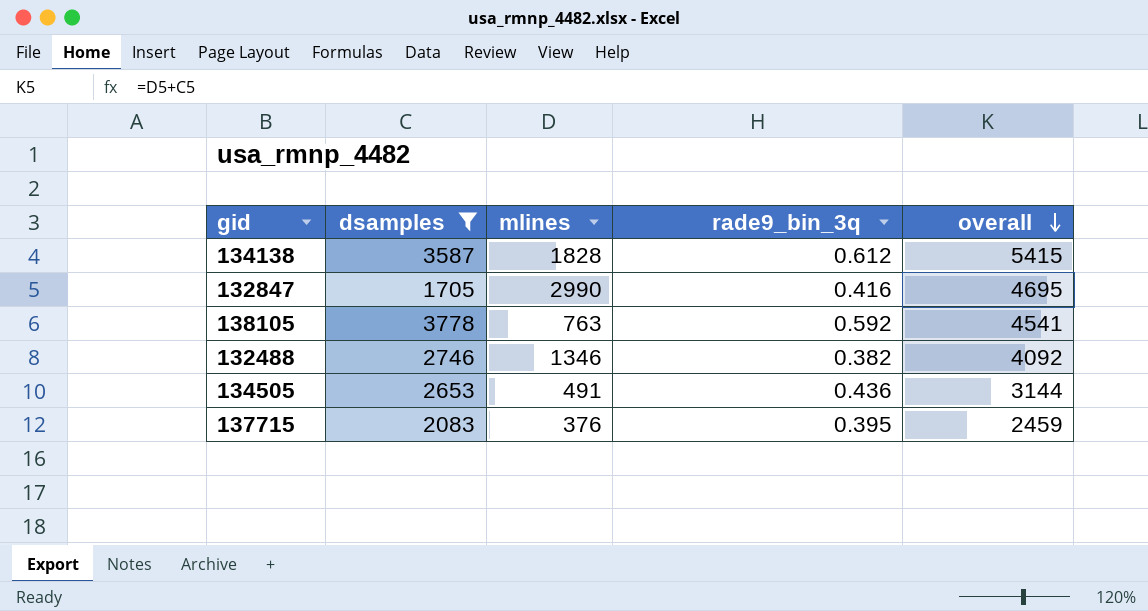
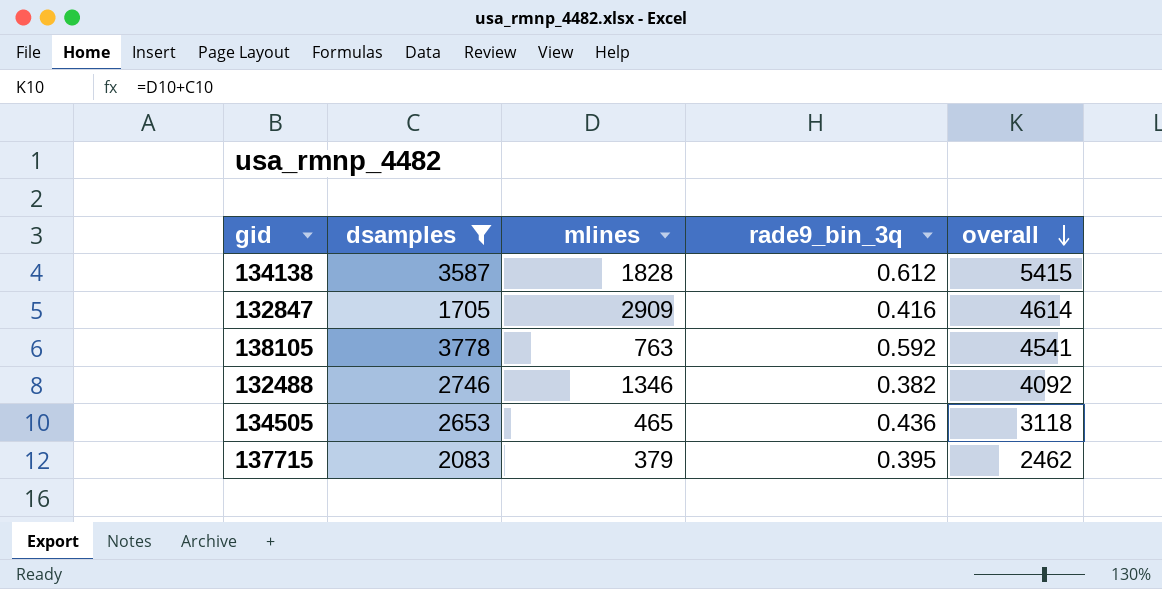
132847 | mlines: 2990 -> 2909
132847 | overall: 4695 -> 4614
134505 | mlines: 491 -> 465
134505 | overall: 3144 -> 3118
137715 | mlines: 376 -> 379
137715 | overall: 2459 -> 2462

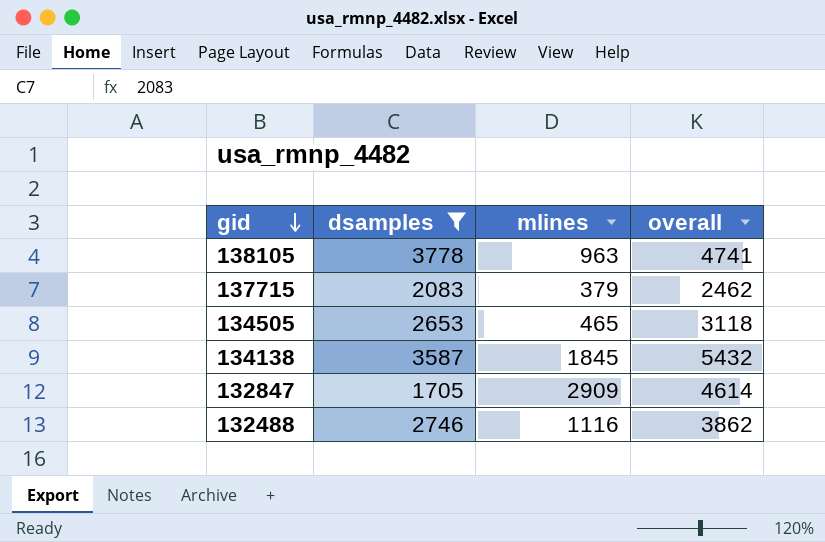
row order: overall descending -> gid descending
column rade9_bin_3q | position: 4 -> none
138105 | mlines: 763 -> 963
138105 | overall: 4541 -> 4741
134138 | mlines: 1828 -> 1845
134138 | overall: 5415 -> 5432
132488 | mlines: 1346 -> 1116
132488 | overall: 4092 -> 3862

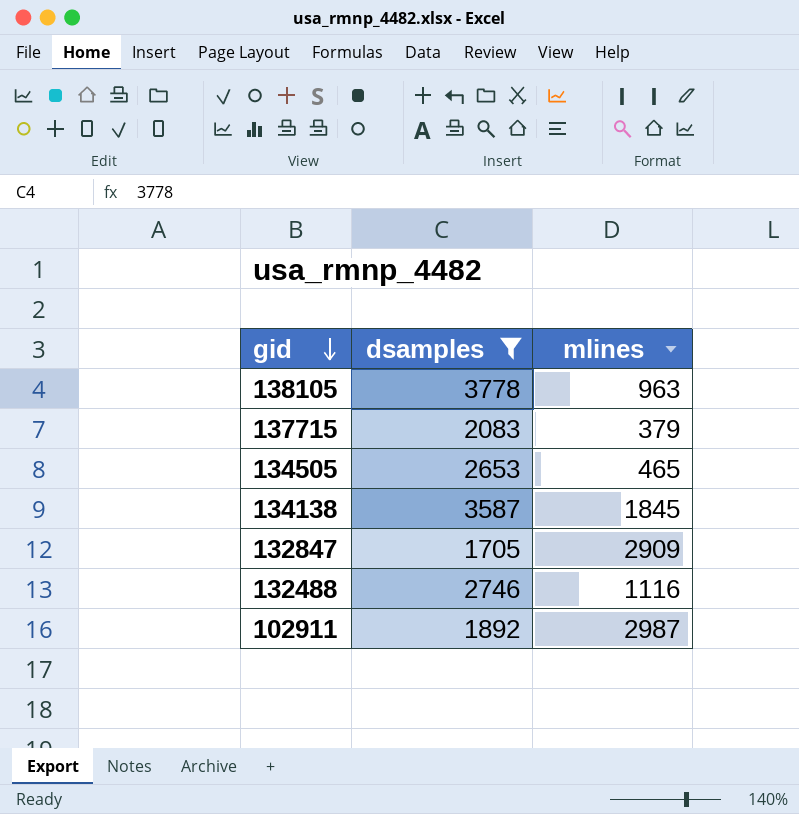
column overall | formula: [dsamples] + [mlines] -> none
row 102911: none -> 1892 | 2987

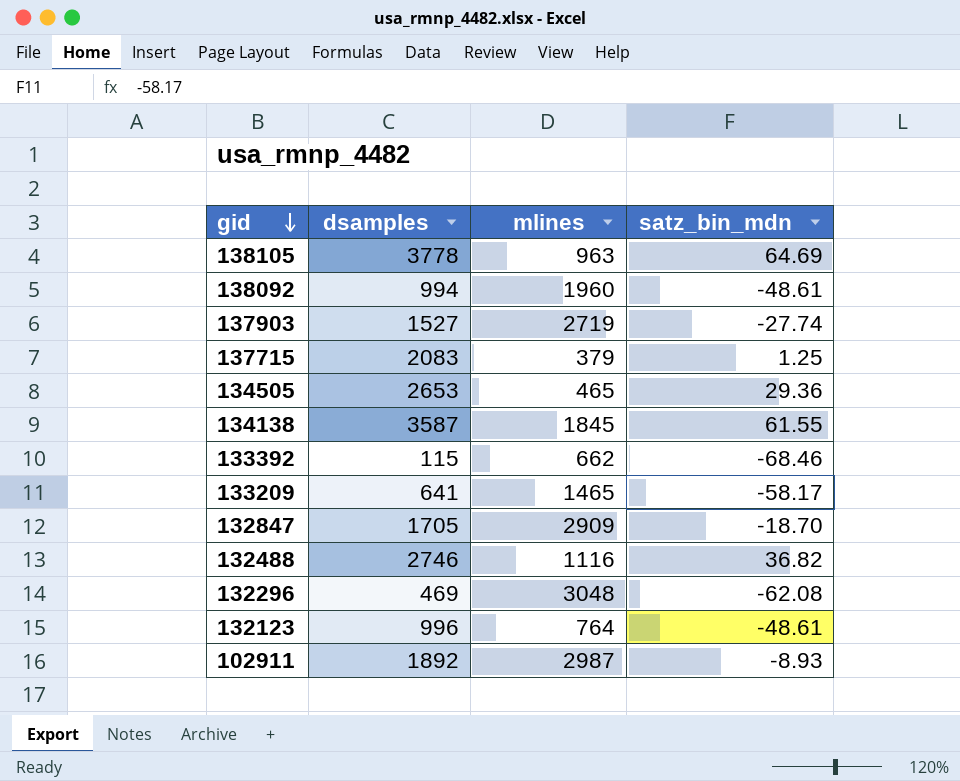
filter: dsamples >= 1705 -> none
column satz_bin_mdn | position: none -> 4

